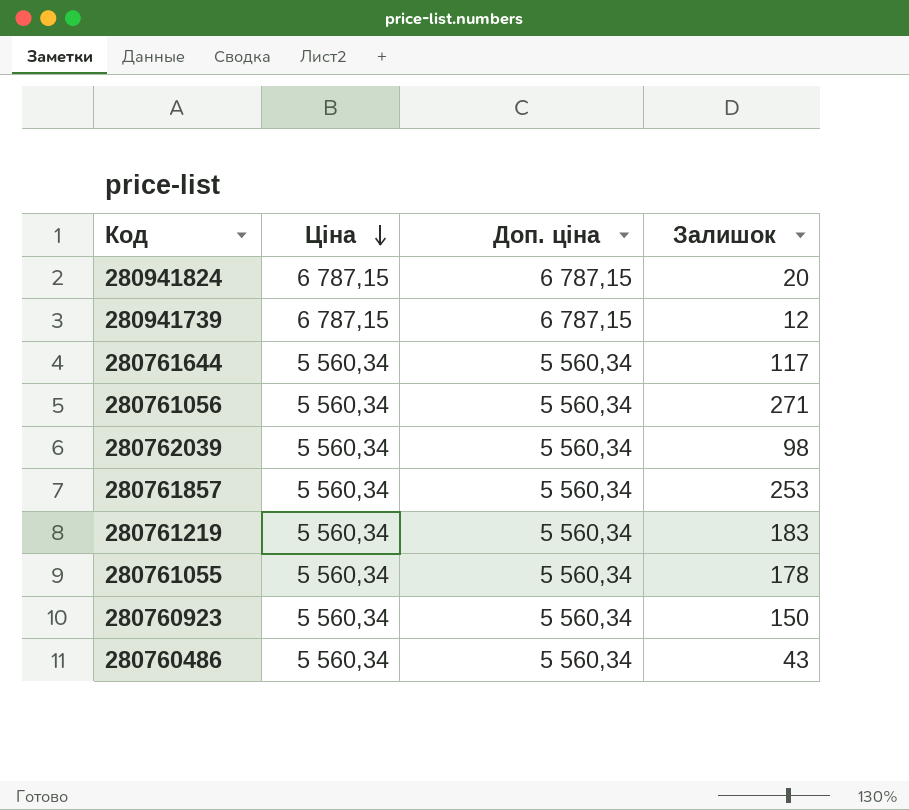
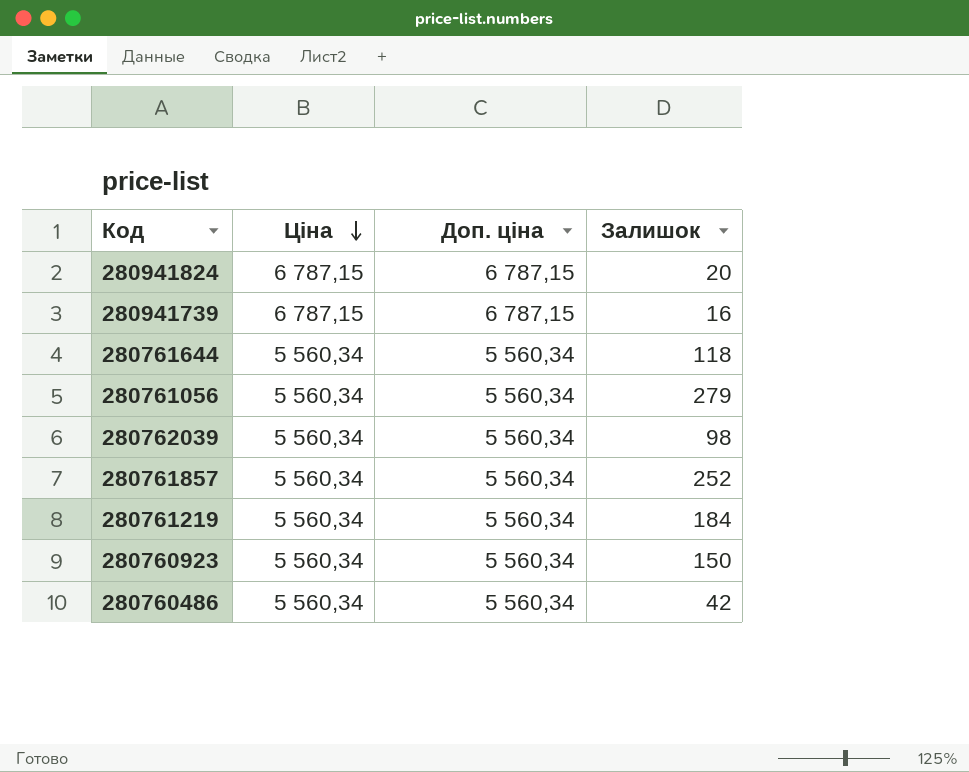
row 280761055: 5 560,34 | 5 560,34 | 178 -> none
280941739 | Залишок: 12 -> 16
280761644 | Залишок: 117 -> 118
280761056 | Залишок: 271 -> 279
280761857 | Залишок: 253 -> 252
280761219 | Залишок: 183 -> 184
280760486 | Залишок: 43 -> 42

